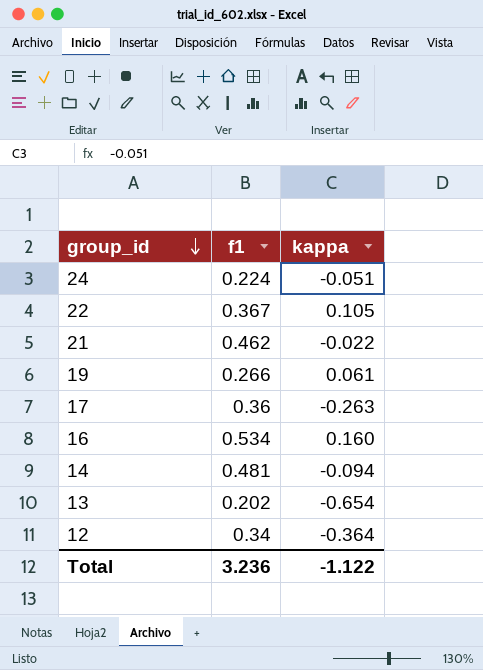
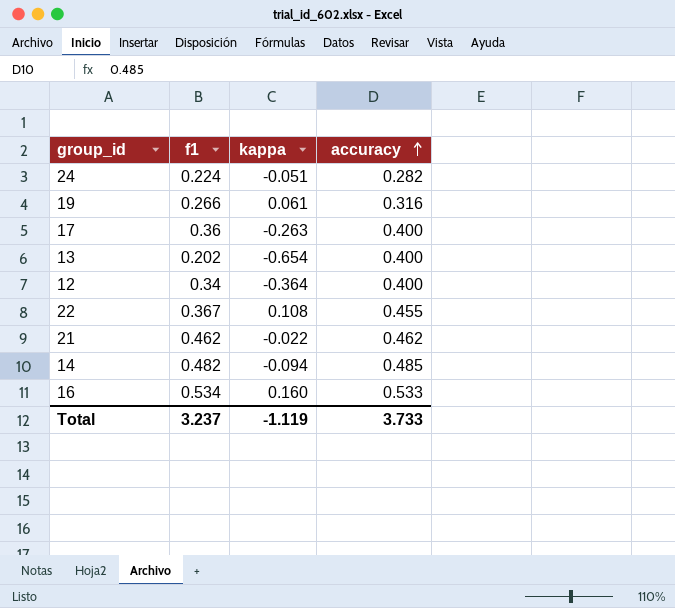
row order: group_id descending -> accuracy ascending
column accuracy | position: none -> 4
22 | kappa: 0.105 -> 0.108
14 | f1: 0.481 -> 0.482
Total | f1: 3.236 -> 3.237
Total | kappa: -1.122 -> -1.119

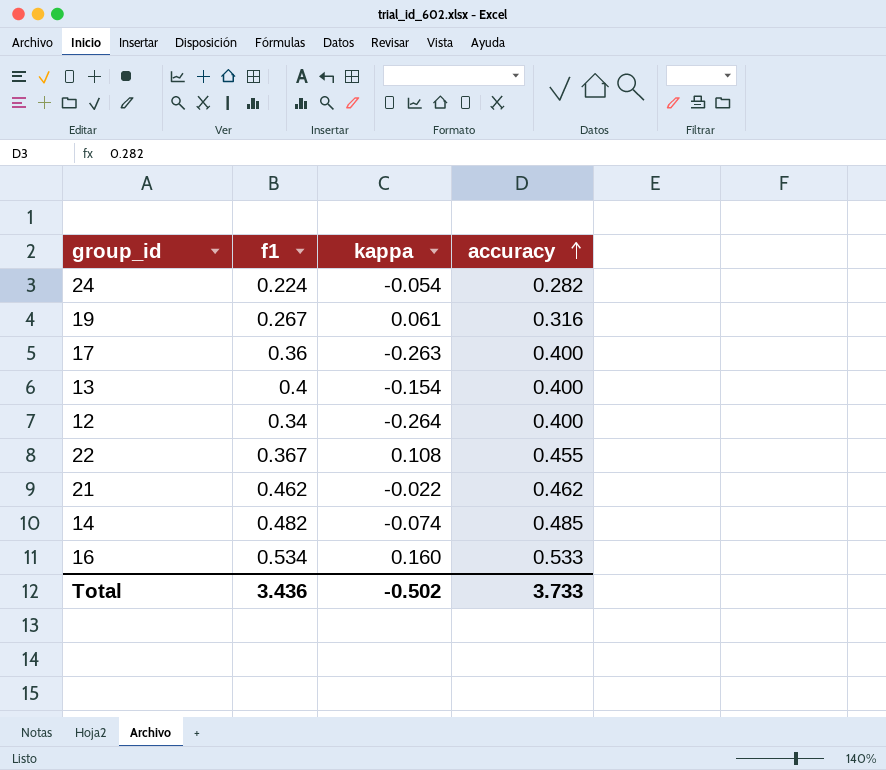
24 | kappa: -0.051 -> -0.054
19 | f1: 0.266 -> 0.267
13 | f1: 0.202 -> 0.4
13 | kappa: -0.654 -> -0.154
12 | kappa: -0.364 -> -0.264
14 | kappa: -0.094 -> -0.074
Total | f1: 3.237 -> 3.436
Total | kappa: -1.119 -> -0.502

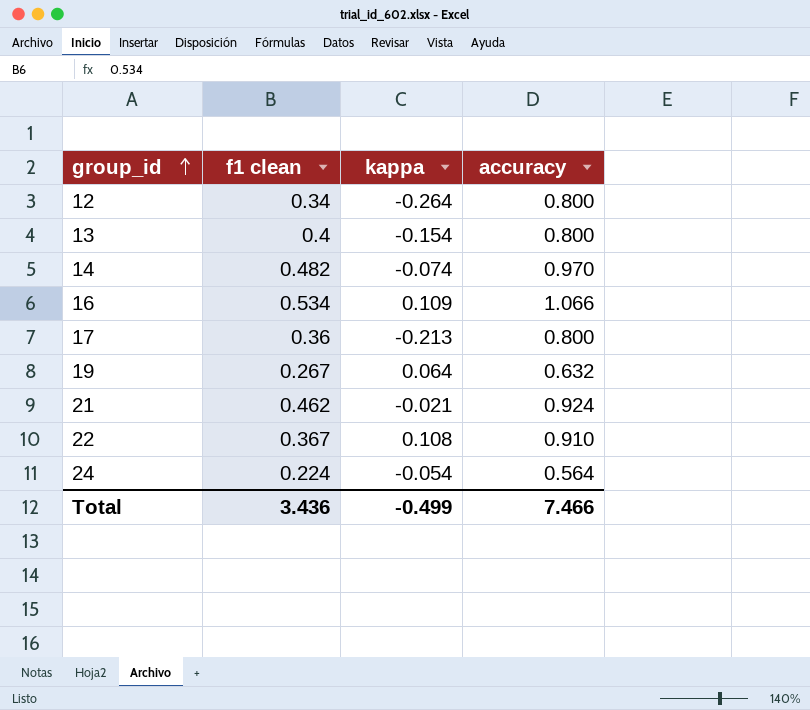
row order: accuracy ascending -> group_id ascending
column name: f1 -> f1 clean
12 | accuracy: 0.400 -> 0.800
13 | accuracy: 0.400 -> 0.800
14 | accuracy: 0.485 -> 0.970
16 | kappa: 0.160 -> 0.109
16 | accuracy: 0.533 -> 1.066
17 | kappa: -0.263 -> -0.213
17 | accuracy: 0.400 -> 0.800
19 | kappa: 0.061 -> 0.064
19 | accuracy: 0.316 -> 0.632
21 | kappa: -0.022 -> -0.021
21 | accuracy: 0.462 -> 0.924
22 | accuracy: 0.455 -> 0.910
24 | accuracy: 0.282 -> 0.564
Total | kappa: -0.502 -> -0.499
Total | accuracy: 3.733 -> 7.466

